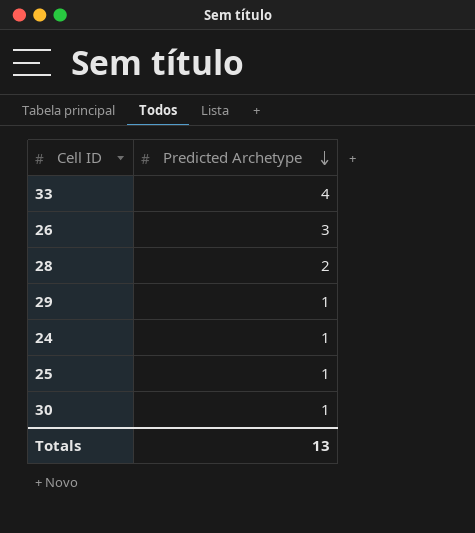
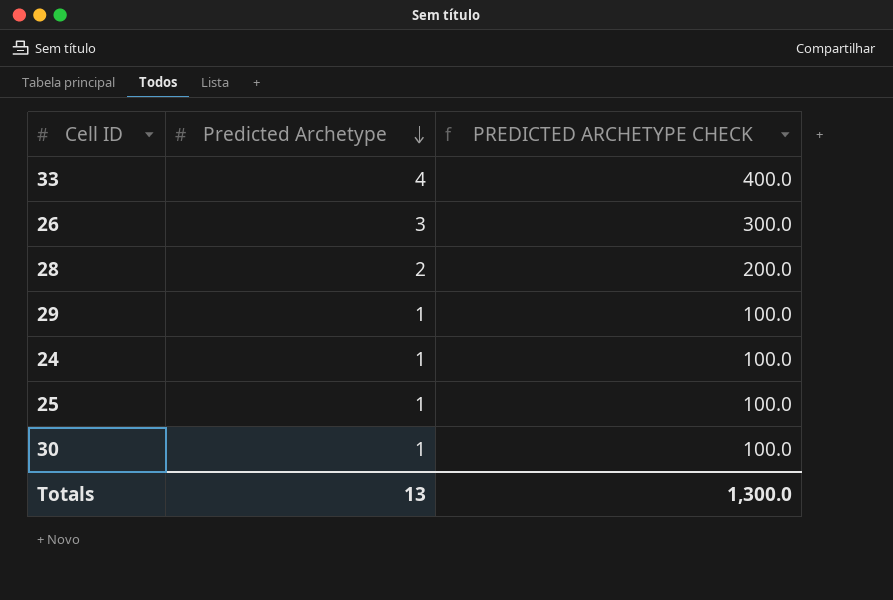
column PREDICTED ARCHETYPE CHECK | formula: none -> [Predicted Archetype] * 100

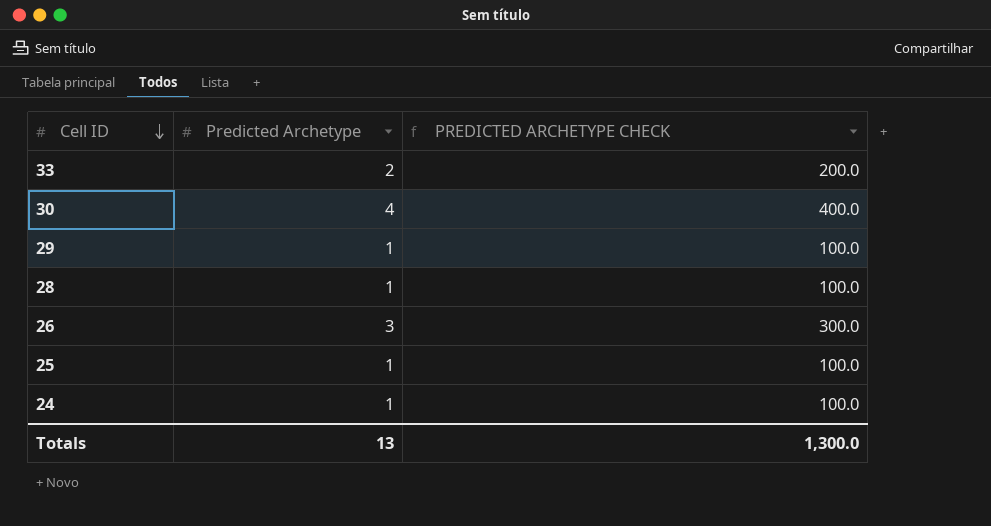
row order: Predicted Archetype descending -> Cell ID descending
33 | Predicted Archetype: 4 -> 2
33 | PREDICTED ARCHETYPE CHECK: 400.0 -> 200.0
30 | Predicted Archetype: 1 -> 4
30 | PREDICTED ARCHETYPE CHECK: 100.0 -> 400.0
28 | Predicted Archetype: 2 -> 1
28 | PREDICTED ARCHETYPE CHECK: 200.0 -> 100.0

